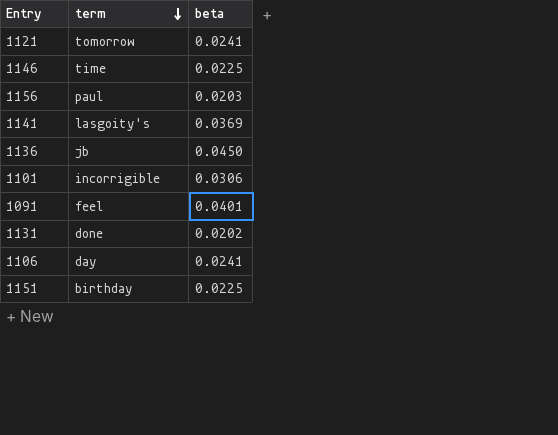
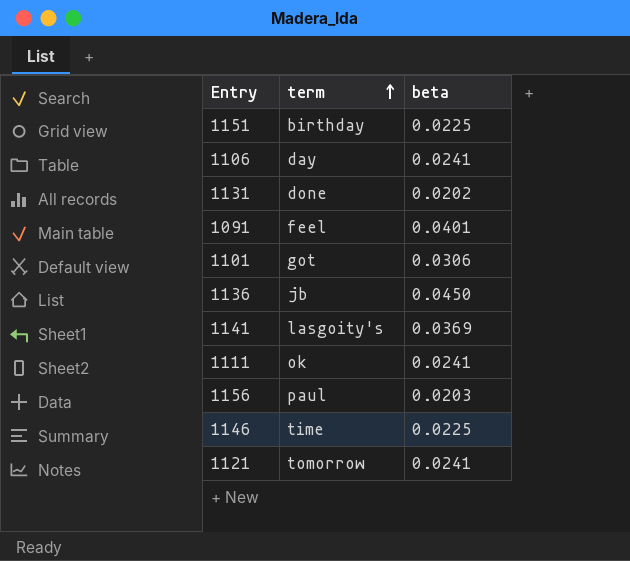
row order: term descending -> term ascending
1101 | term: incorrigible -> got
row 1111: none -> ok | 0.0241

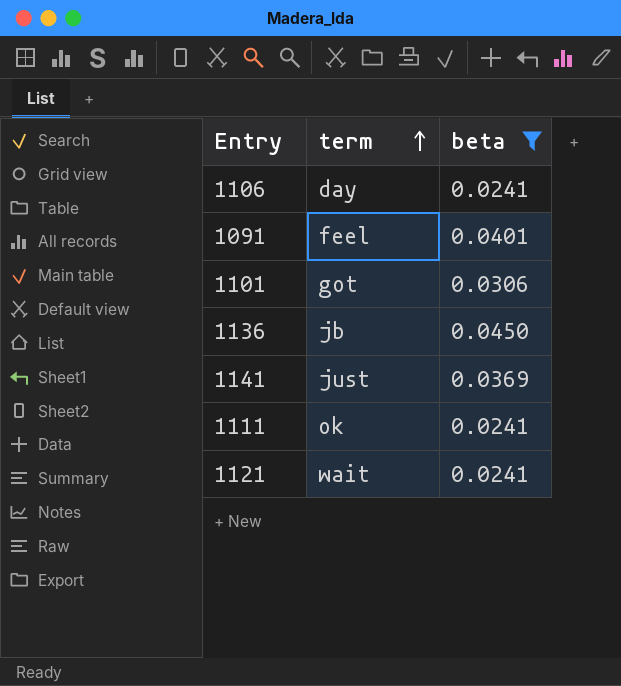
filter: none -> beta >= 0.0241
1141 | term: lasgoity's -> just
1121 | term: tomorrow -> wait

